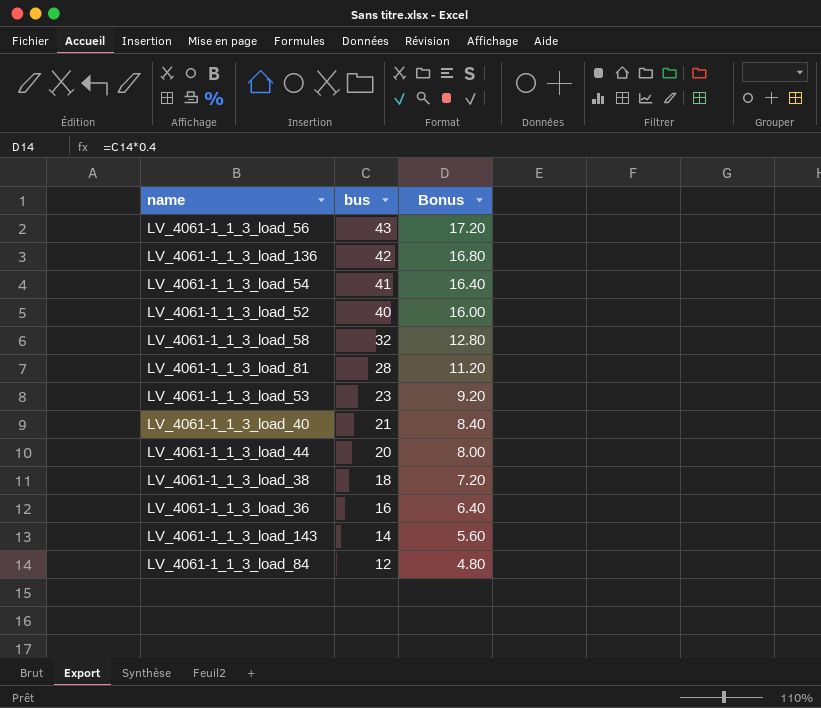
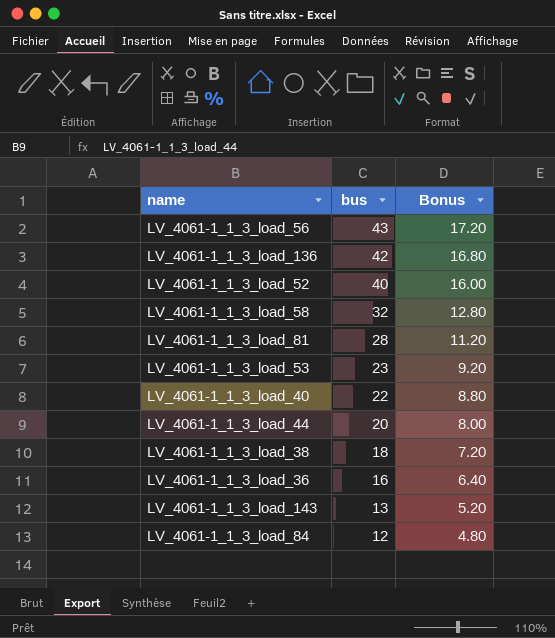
row LV_4061-1_1_3_load_54: 41 | 16.40 -> none
LV_4061-1_1_3_load_40 | bus: 21 -> 22
LV_4061-1_1_3_load_40 | Bonus: 8.40 -> 8.80
LV_4061-1_1_3_load_143 | bus: 14 -> 13
LV_4061-1_1_3_load_143 | Bonus: 5.60 -> 5.20

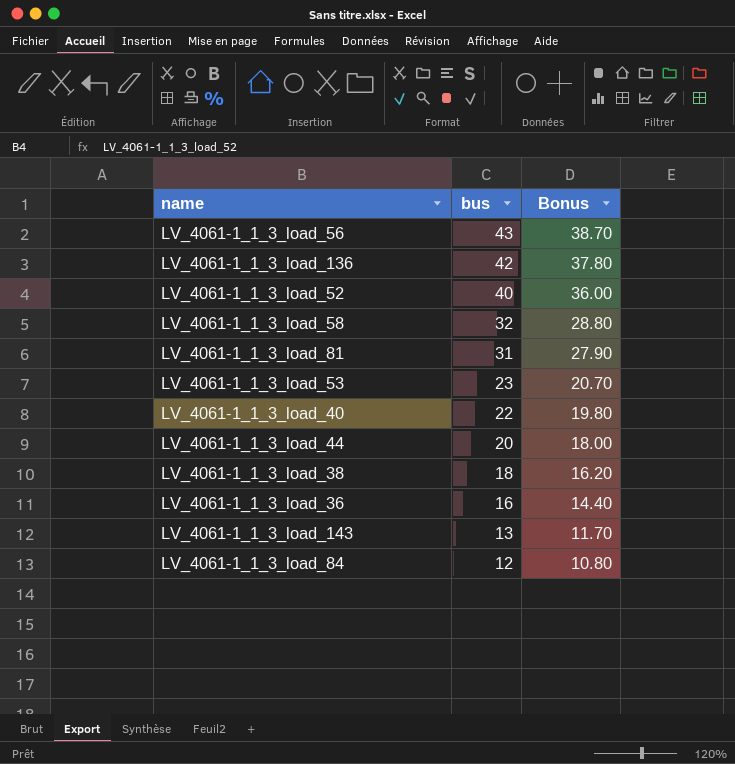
column Bonus | formula: [bus] * 0.4 -> [bus] * 0.9
LV_4061-1_1_3_load_81 | bus: 28 -> 31

